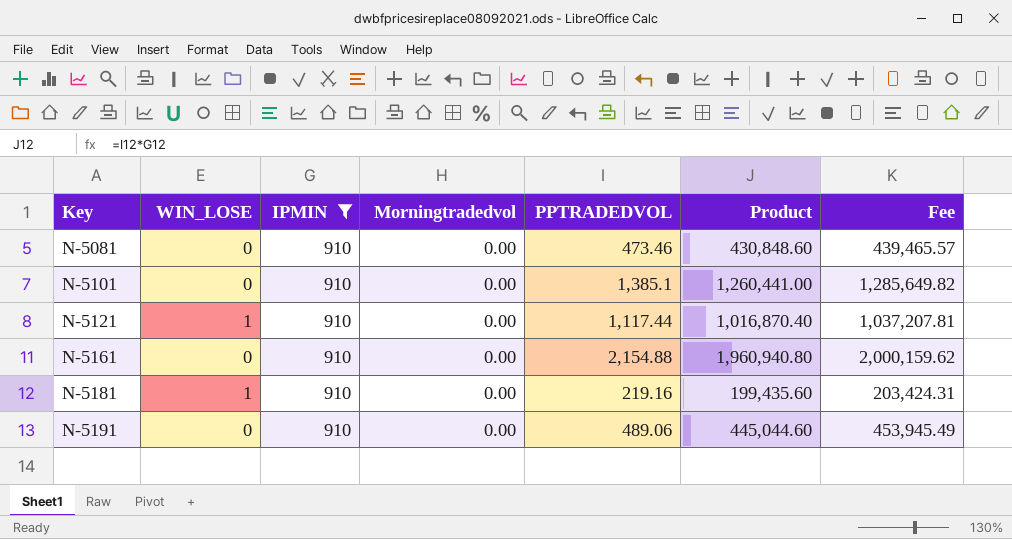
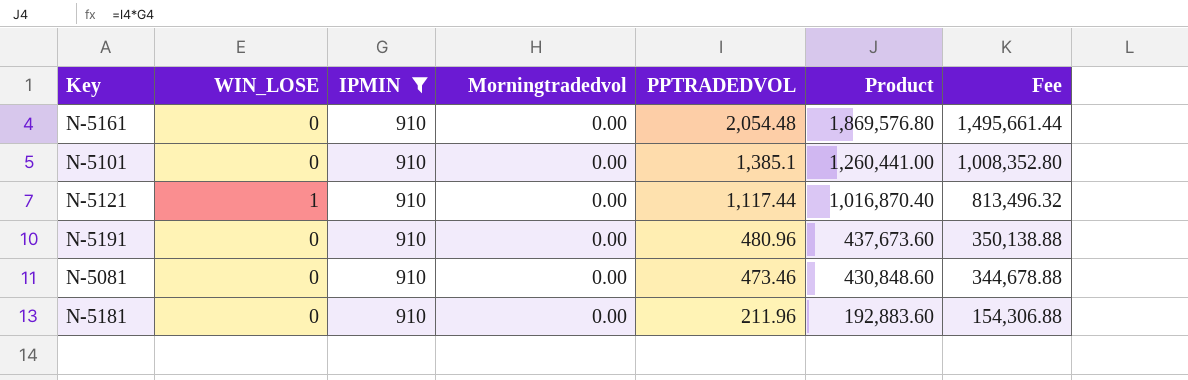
row order: Key ascending -> PPTRADEDVOL descending
column Fee | formula: [Product] * 1.02 -> [Product] * 0.8
N-5161 | PPTRADEDVOL: 2,154.88 -> 2,054.48
N-5161 | Product: 1,960,940.80 -> 1,869,576.80
N-5191 | PPTRADEDVOL: 489.06 -> 480.96
N-5191 | Product: 445,044.60 -> 437,673.60
N-5181 | WIN_LOSE: 1 -> 0
N-5181 | PPTRADEDVOL: 219.16 -> 211.96
N-5181 | Product: 199,435.60 -> 192,883.60

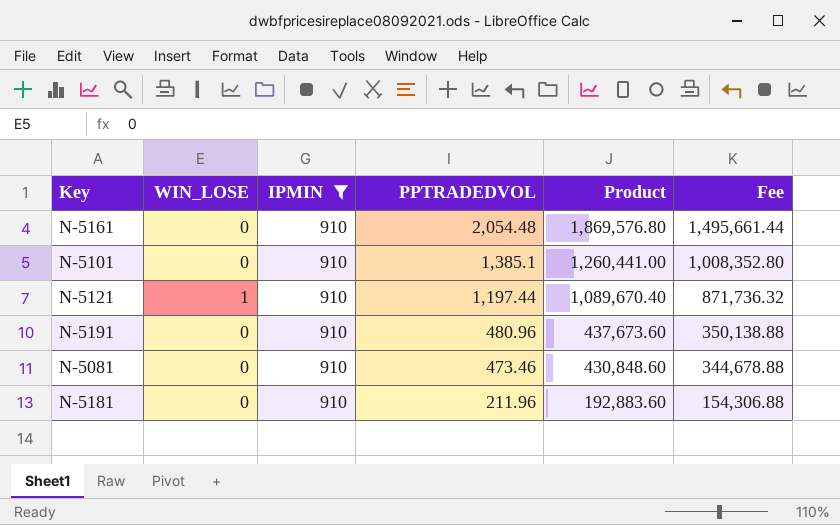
column Morningtradedvol | position: 4 -> none
N-5121 | PPTRADEDVOL: 1,117.44 -> 1,197.44
N-5121 | Product: 1,016,870.40 -> 1,089,670.40
N-5121 | Fee: 813,496.32 -> 871,736.32

